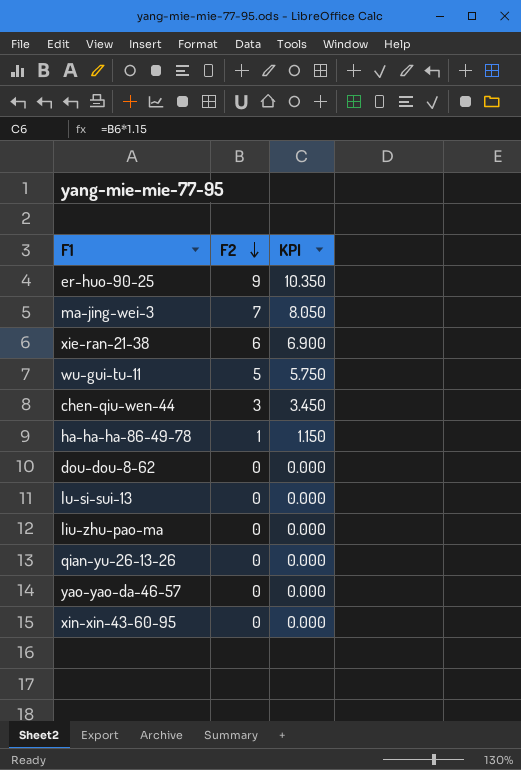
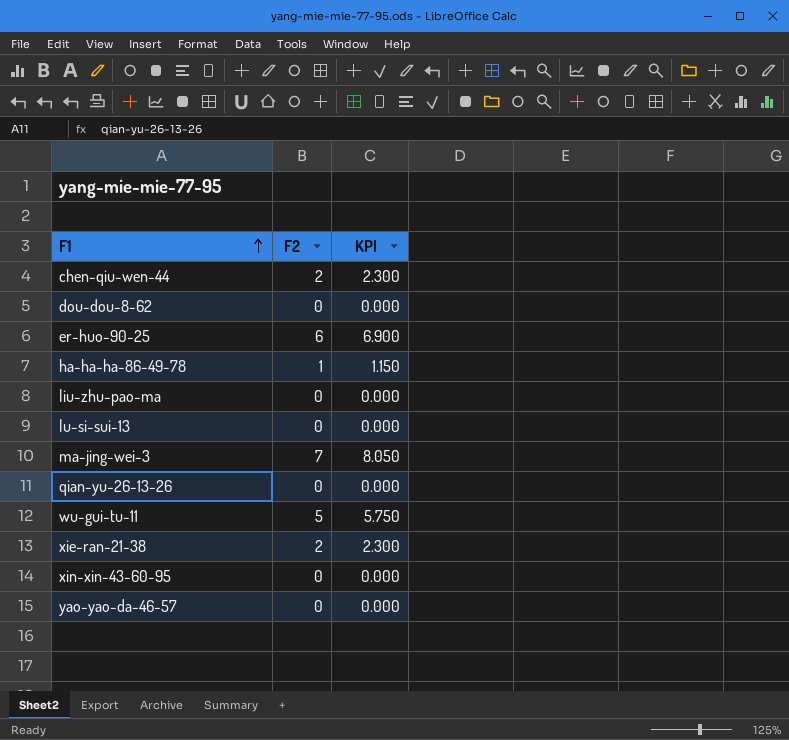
row order: F2 descending -> F1 ascending
chen-qiu-wen-44 | F2: 3 -> 2
chen-qiu-wen-44 | KPI: 3.450 -> 2.300
er-huo-90-25 | F2: 9 -> 6
er-huo-90-25 | KPI: 10.350 -> 6.900
xie-ran-21-38 | F2: 6 -> 2
xie-ran-21-38 | KPI: 6.900 -> 2.300

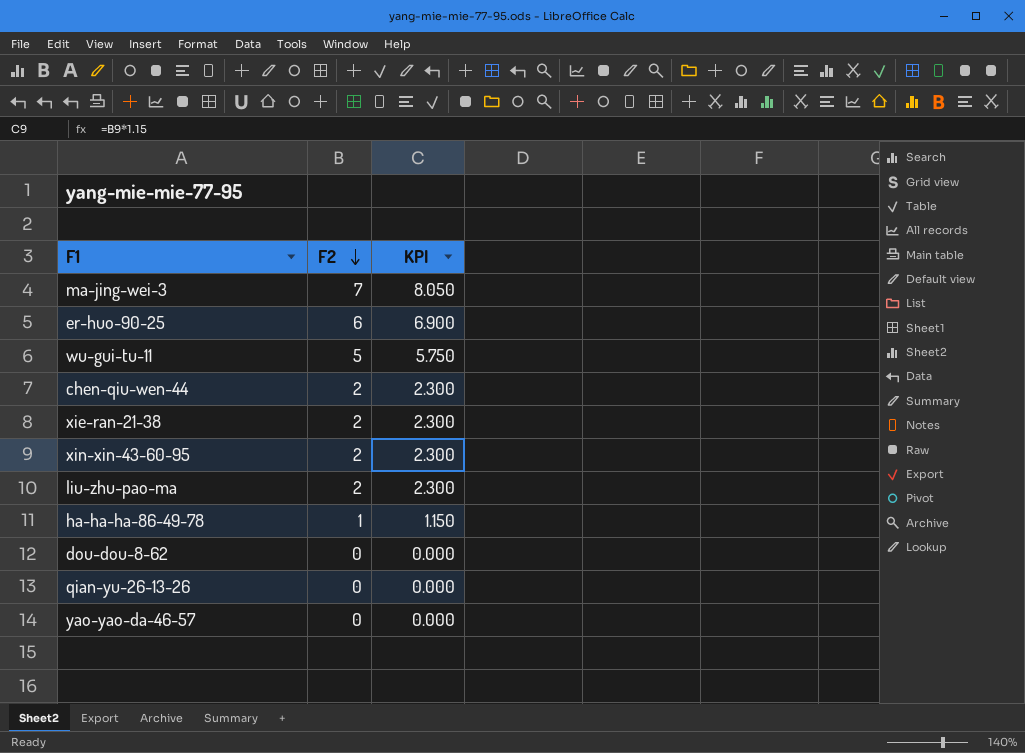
row order: F1 ascending -> F2 descending
row lu-si-sui-13: 0 | 0.000 -> none
xin-xin-43-60-95 | F2: 0 -> 2
xin-xin-43-60-95 | KPI: 0.000 -> 2.300
liu-zhu-pao-ma | F2: 0 -> 2
liu-zhu-pao-ma | KPI: 0.000 -> 2.300

